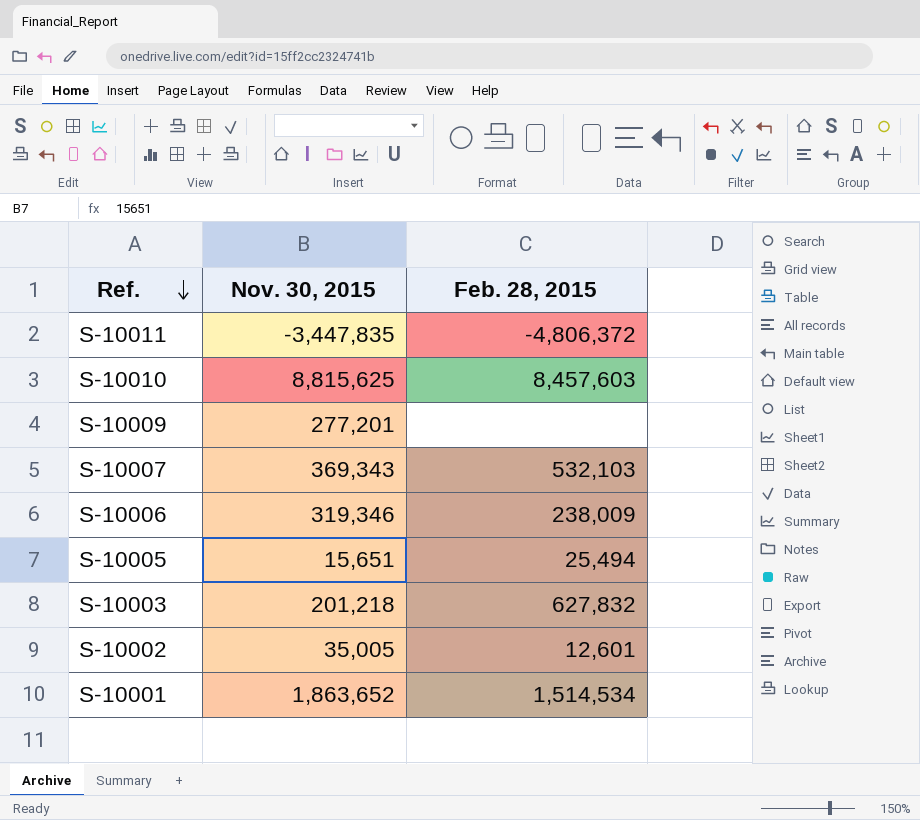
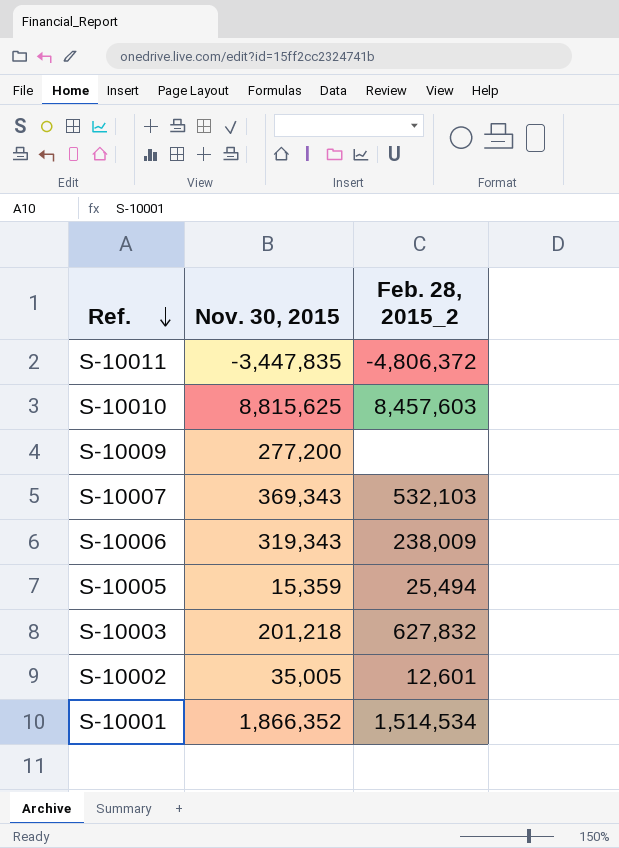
column name: Feb. 28, 2015 -> Feb. 28, 2015_2
S-10009 | Nov. 30, 2015: 277,201 -> 277,200
S-10006 | Nov. 30, 2015: 319,346 -> 319,343
S-10005 | Nov. 30, 2015: 15,651 -> 15,359
S-10001 | Nov. 30, 2015: 1,863,652 -> 1,866,352

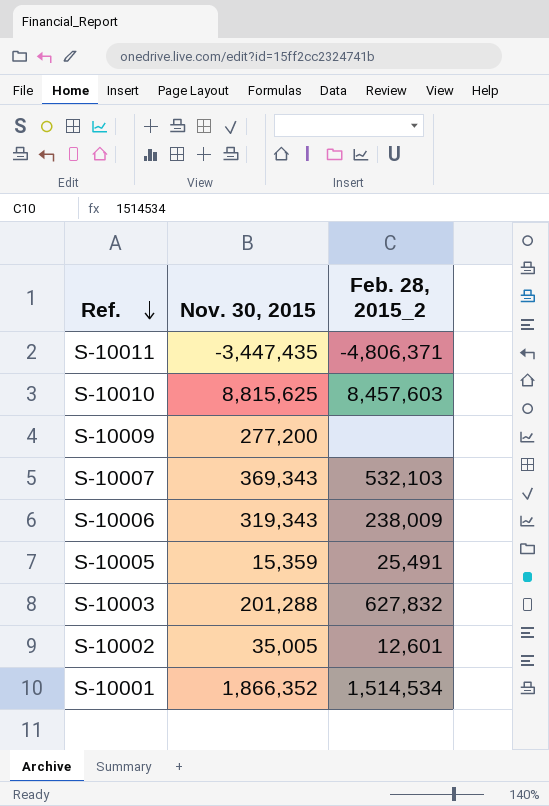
S-10011 | Nov. 30, 2015: -3,447,835 -> -3,447,435
S-10011 | Feb. 28, 2015_2: -4,806,372 -> -4,806,371
S-10005 | Feb. 28, 2015_2: 25,494 -> 25,491
S-10003 | Nov. 30, 2015: 201,218 -> 201,288

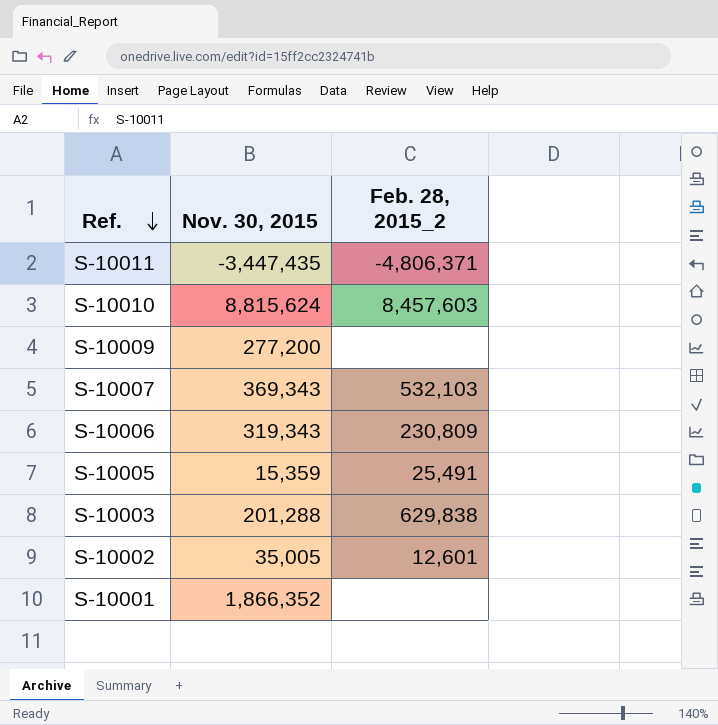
S-10010 | Nov. 30, 2015: 8,815,625 -> 8,815,624
S-10006 | Feb. 28, 2015_2: 238,009 -> 230,809
S-10003 | Feb. 28, 2015_2: 627,832 -> 629,838
S-10001 | Feb. 28, 2015_2: 1,514,534 -> none

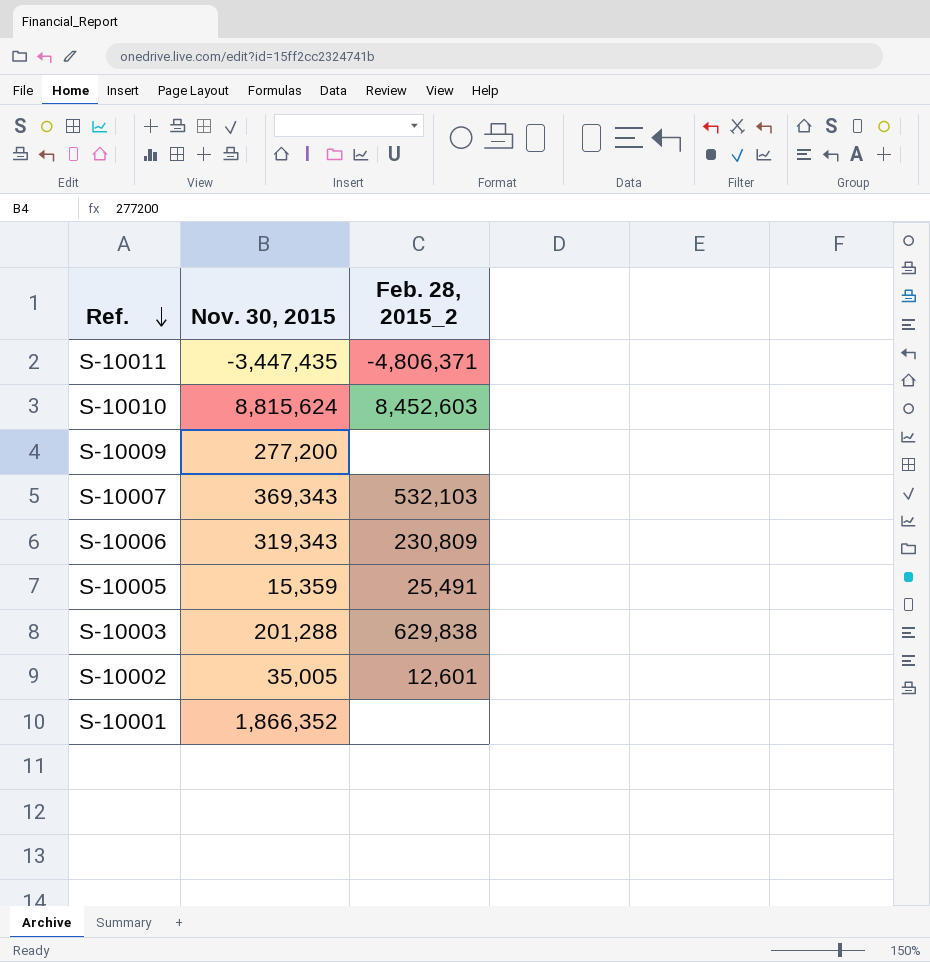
S-10010 | Feb. 28, 2015_2: 8,457,603 -> 8,452,603

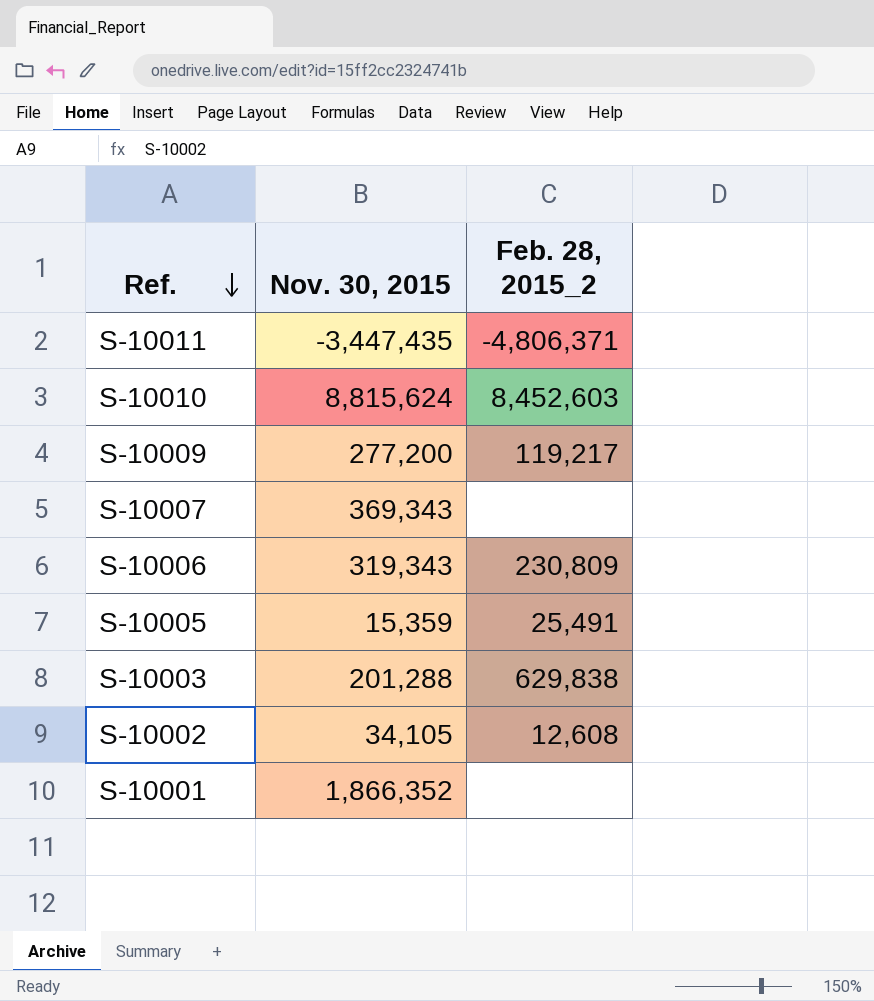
S-10009 | Feb. 28, 2015_2: none -> 119,217
S-10007 | Feb. 28, 2015_2: 532,103 -> none
S-10002 | Nov. 30, 2015: 35,005 -> 34,105
S-10002 | Feb. 28, 2015_2: 12,601 -> 12,608

